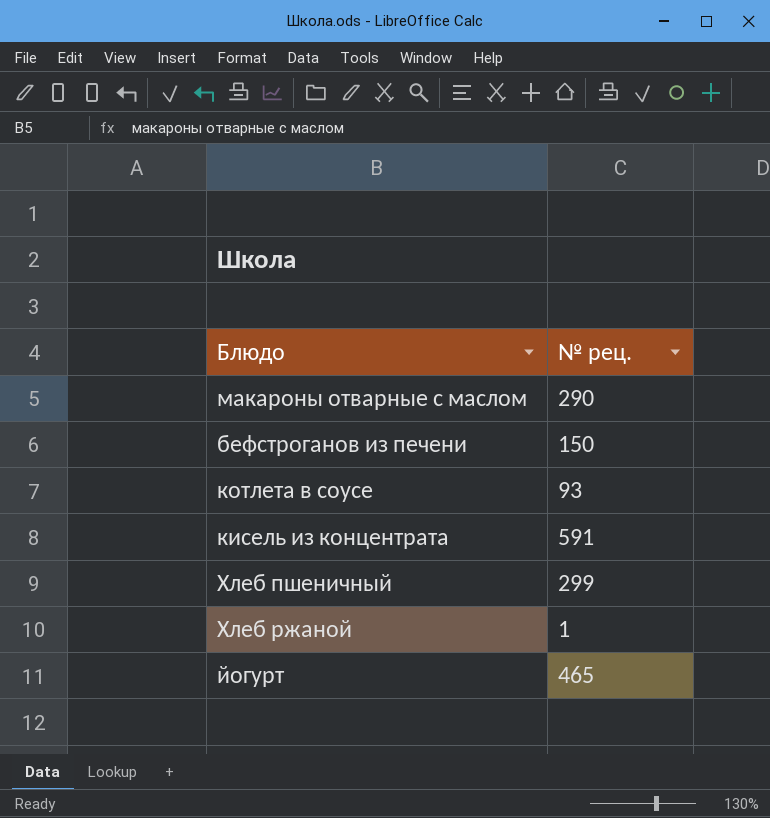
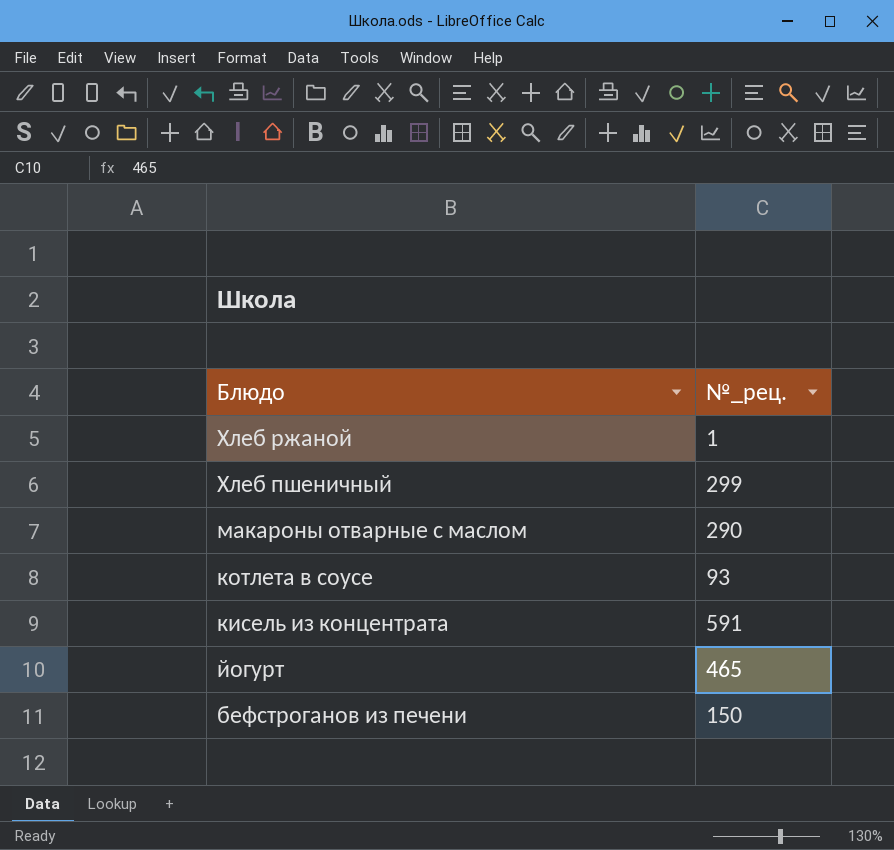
row order: none -> Блюдо descending
column name: № рец. -> №_рец.

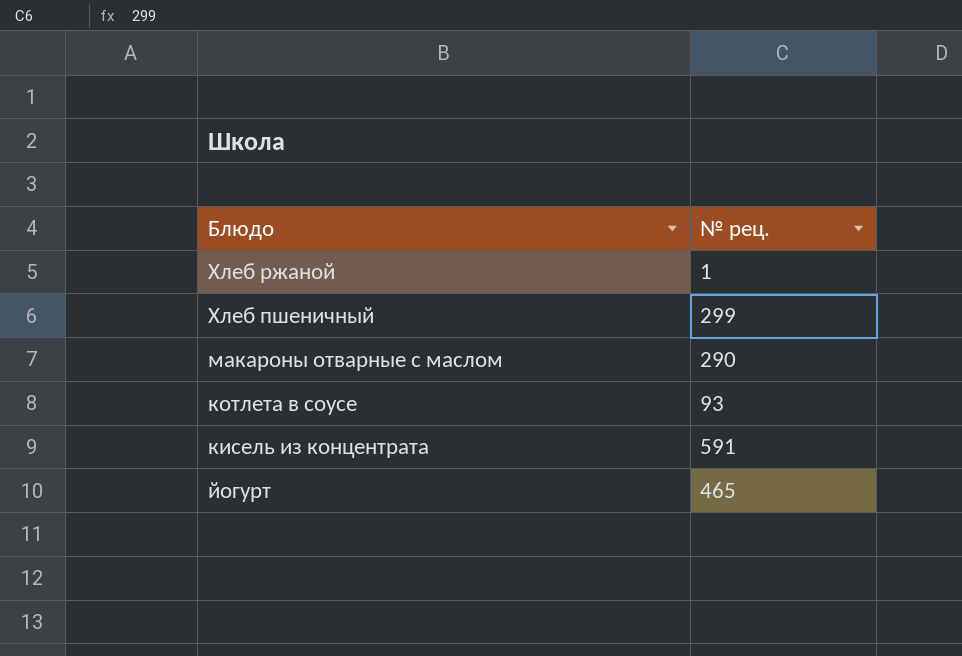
column name: №_рец. -> № рец.
row бефстроганов из печени: 150 -> none

